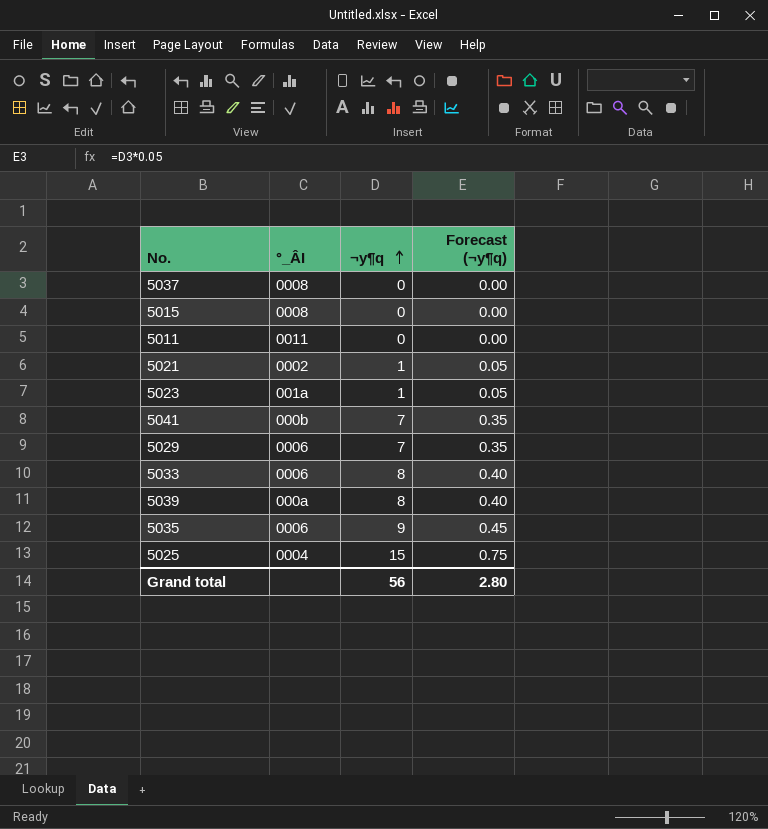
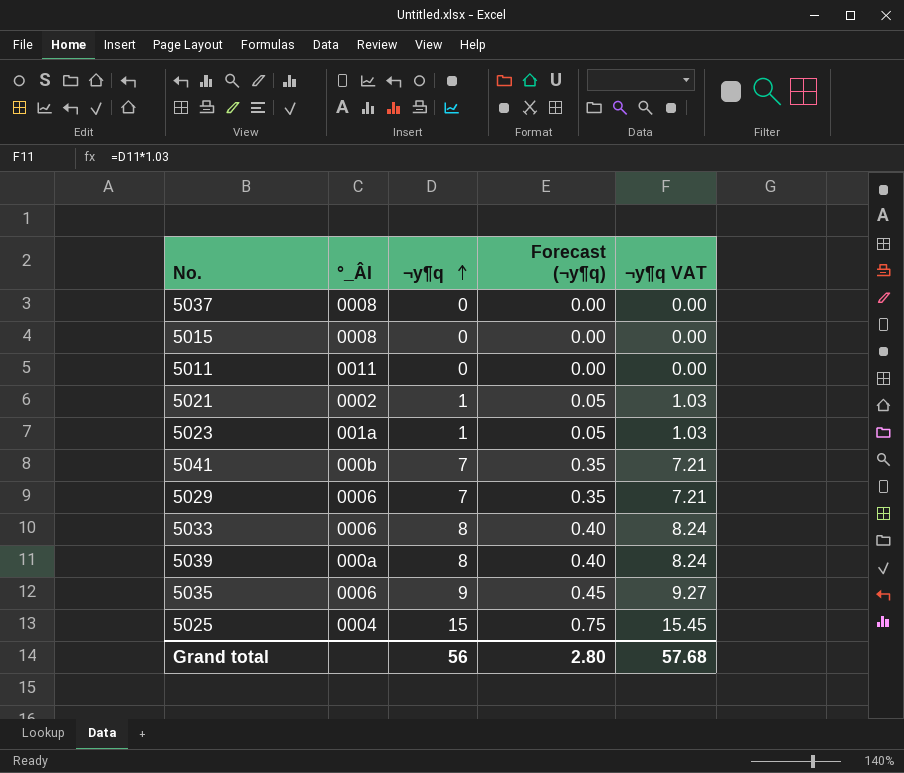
column ¬y¶q VAT | formula: none -> [¬y¶q] * 1.03

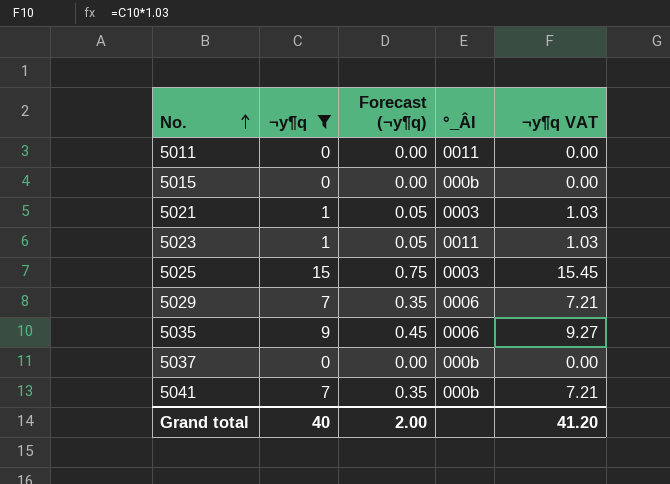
filter: none -> ¬y¶q != 8
row order: ¬y¶q ascending -> No. ascending
column °_ÂI | position: 2 -> 4
5015 | °_ÂI: 0008 -> 000b
5021 | °_ÂI: 0002 -> 0003
5023 | °_ÂI: 001a -> 0011
5025 | °_ÂI: 0004 -> 0003
5037 | °_ÂI: 0008 -> 000b
Grand total | ¬y¶q: 56 -> 40
Grand total | Forecast (¬y¶q): 2.80 -> 2.00
Grand total | ¬y¶q VAT: 57.68 -> 41.20

